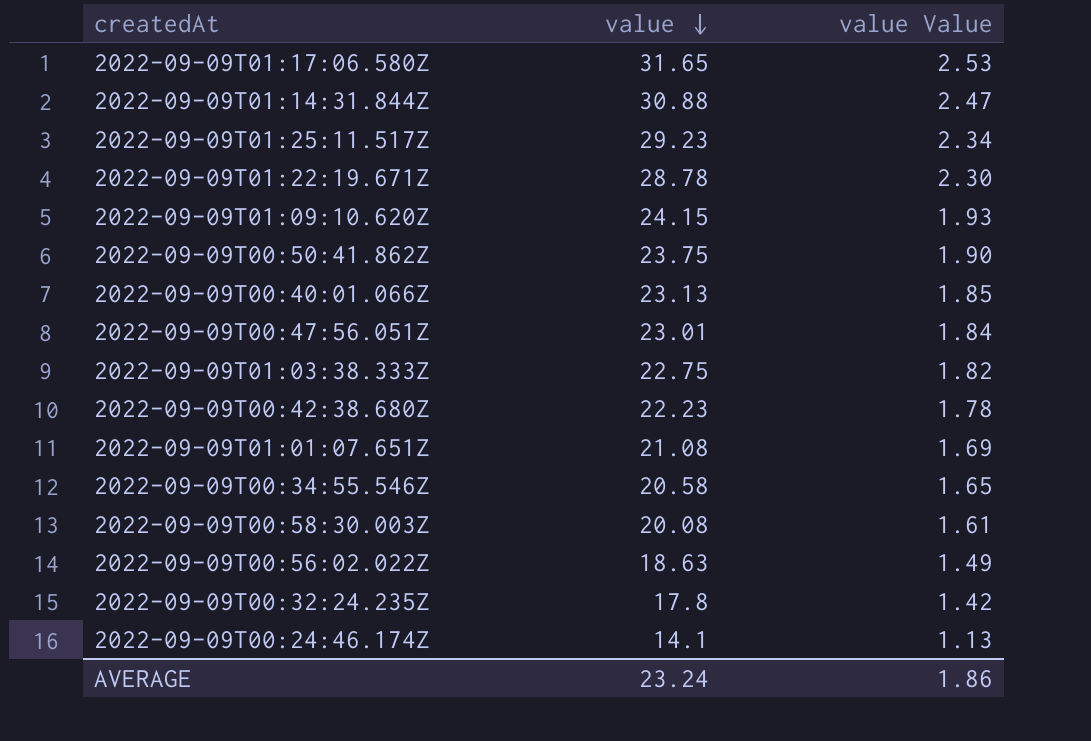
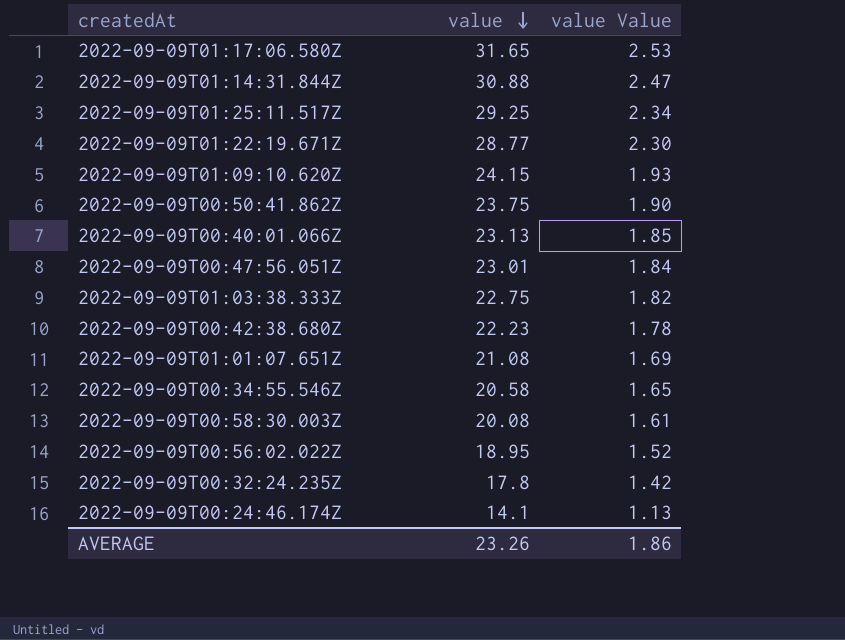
2022-09-09T01:25:11.517Z | value: 29.23 -> 29.25
2022-09-09T01:22:19.671Z | value: 28.78 -> 28.77
2022-09-09T00:56:02.022Z | value: 18.63 -> 18.95
2022-09-09T00:56:02.022Z | value Value: 1.49 -> 1.52
AVERAGE | value: 23.24 -> 23.26

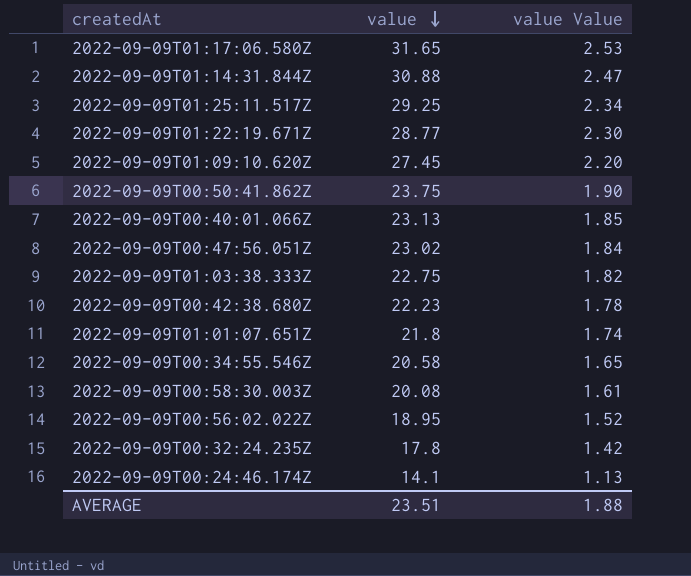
2022-09-09T01:09:10.620Z | value: 24.15 -> 27.45
2022-09-09T01:09:10.620Z | value Value: 1.93 -> 2.20
2022-09-09T00:47:56.051Z | value: 23.01 -> 23.02
2022-09-09T01:01:07.651Z | value: 21.08 -> 21.8
2022-09-09T01:01:07.651Z | value Value: 1.69 -> 1.74
AVERAGE | value: 23.26 -> 23.51
AVERAGE | value Value: 1.86 -> 1.88

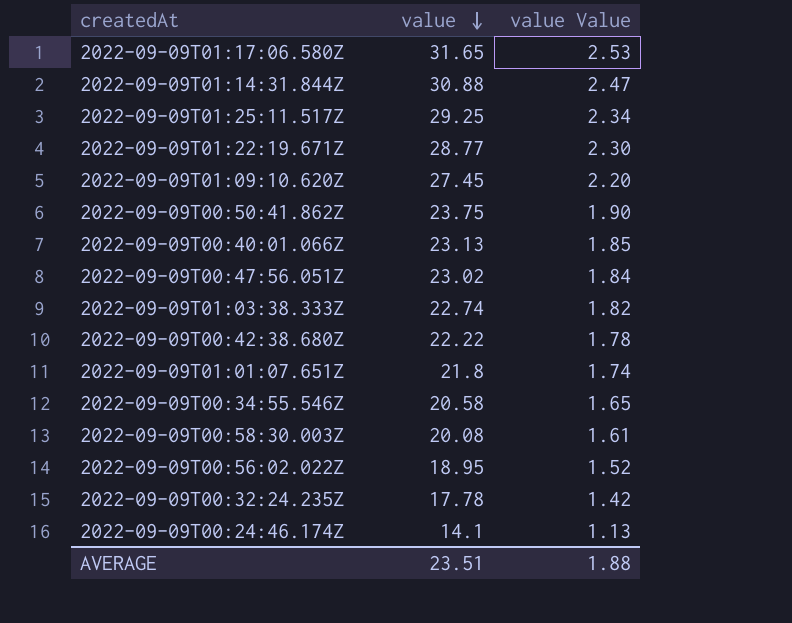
2022-09-09T01:03:38.333Z | value: 22.75 -> 22.74
2022-09-09T00:42:38.680Z | value: 22.23 -> 22.22
2022-09-09T00:32:24.235Z | value: 17.8 -> 17.78

